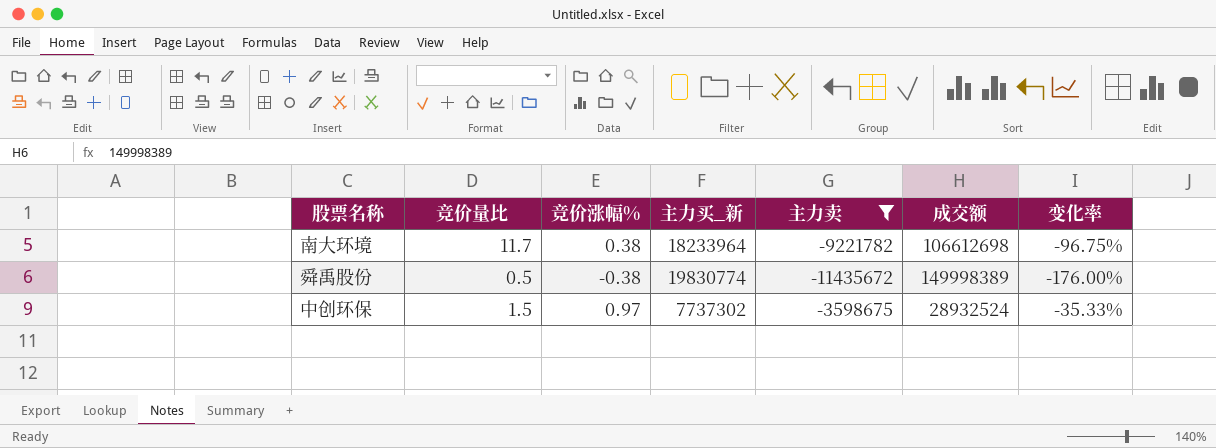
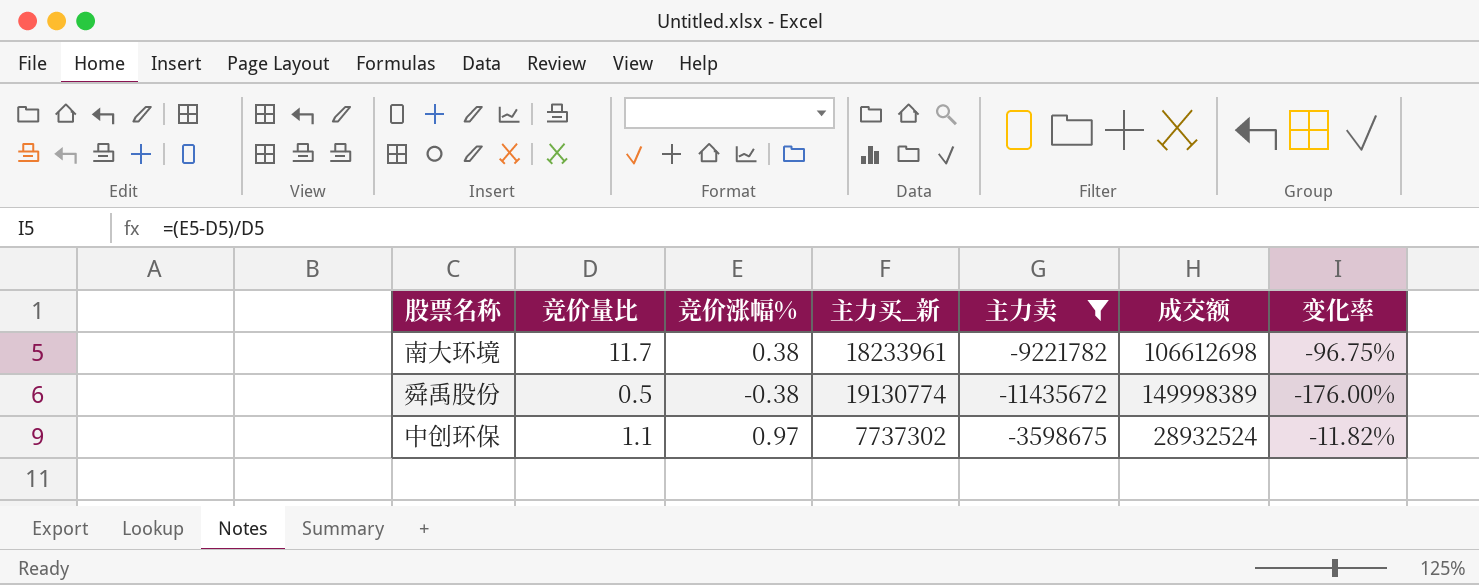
南大环境 | 主力买_新: 18233964 -> 18233961
舜禹股份 | 主力买_新: 19830774 -> 19130774
中创环保 | 竞价量比: 1.5 -> 1.1
中创环保 | 变化率: -35.33% -> -11.82%

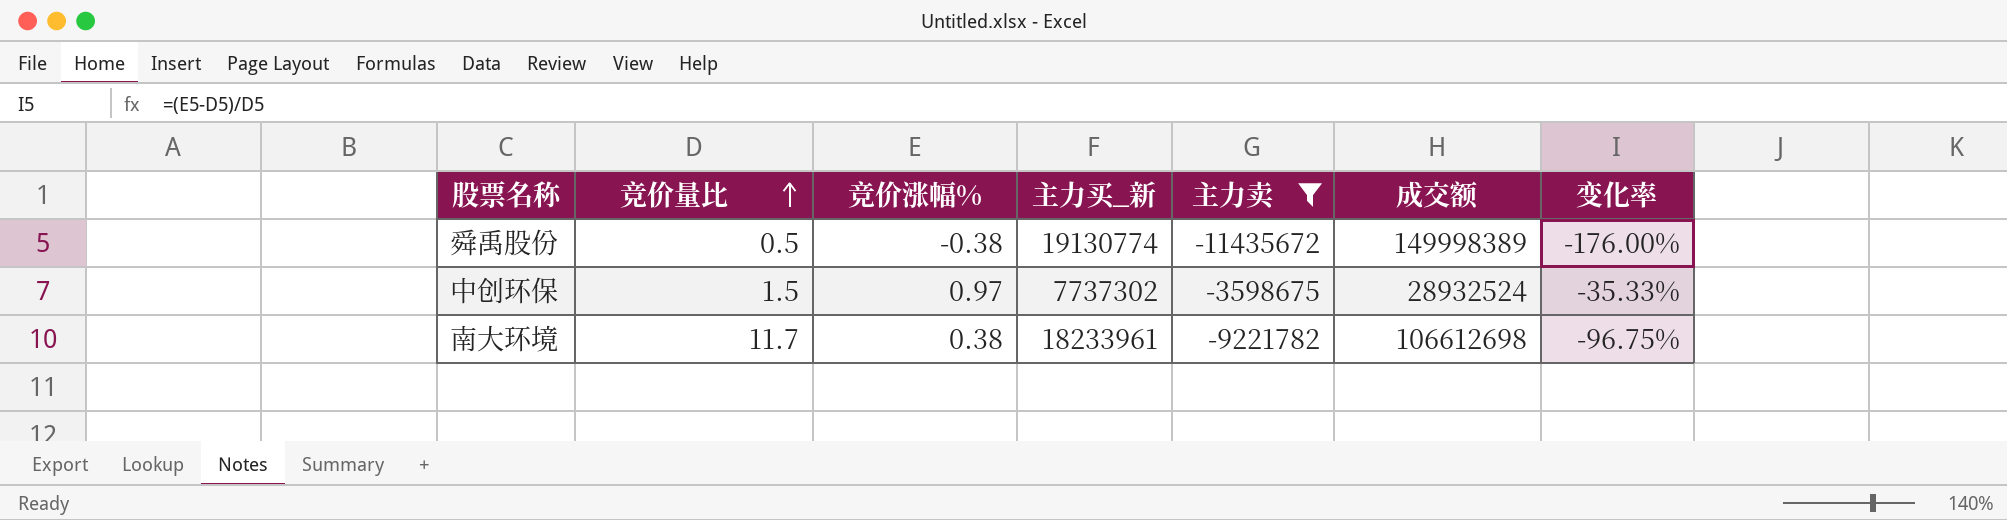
row order: none -> 竞价量比 ascending
中创环保 | 竞价量比: 1.1 -> 1.5
中创环保 | 变化率: -11.82% -> -35.33%

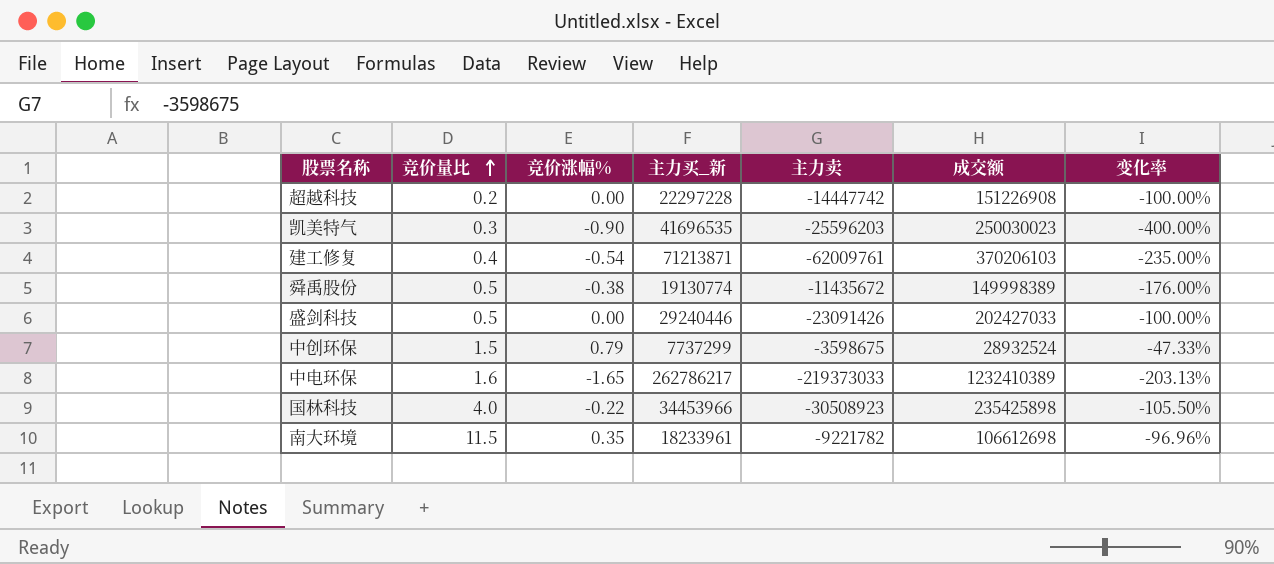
filter: 主力卖 >= -11435672 -> none
中创环保 | 竞价涨幅%: 0.97 -> 0.79
中创环保 | 主力买_新: 7737302 -> 7737299
中创环保 | 变化率: -35.33% -> -47.33%
南大环境 | 竞价量比: 11.7 -> 11.5
南大环境 | 竞价涨幅%: 0.38 -> 0.35
南大环境 | 变化率: -96.75% -> -96.96%

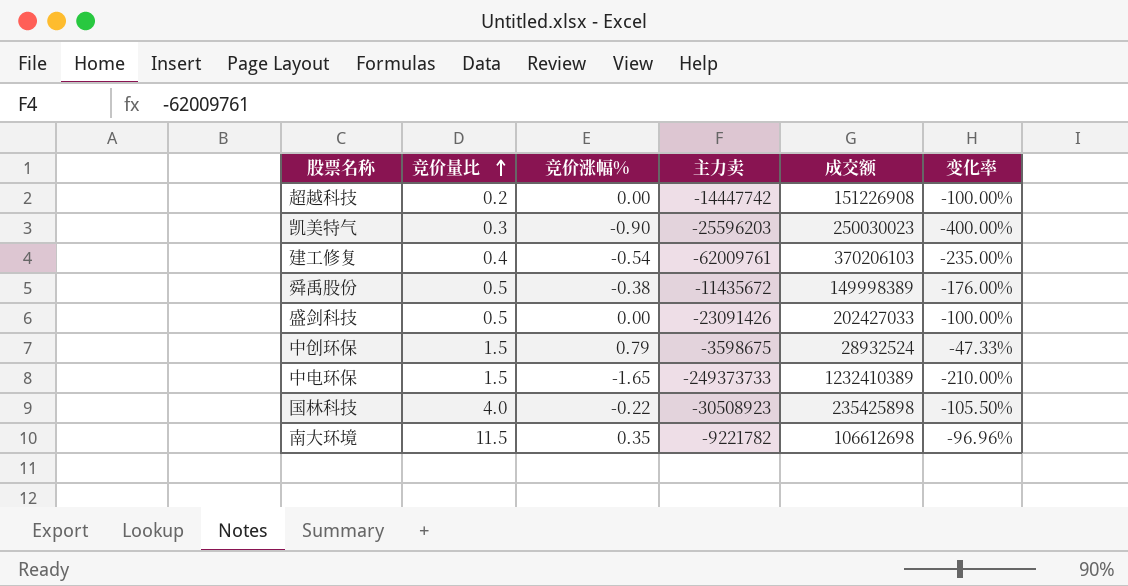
column 主力买_新 | position: 4 -> none
中电环保 | 竞价量比: 1.6 -> 1.5
中电环保 | 主力卖: -219373033 -> -249373733
中电环保 | 变化率: -203.13% -> -210.00%

